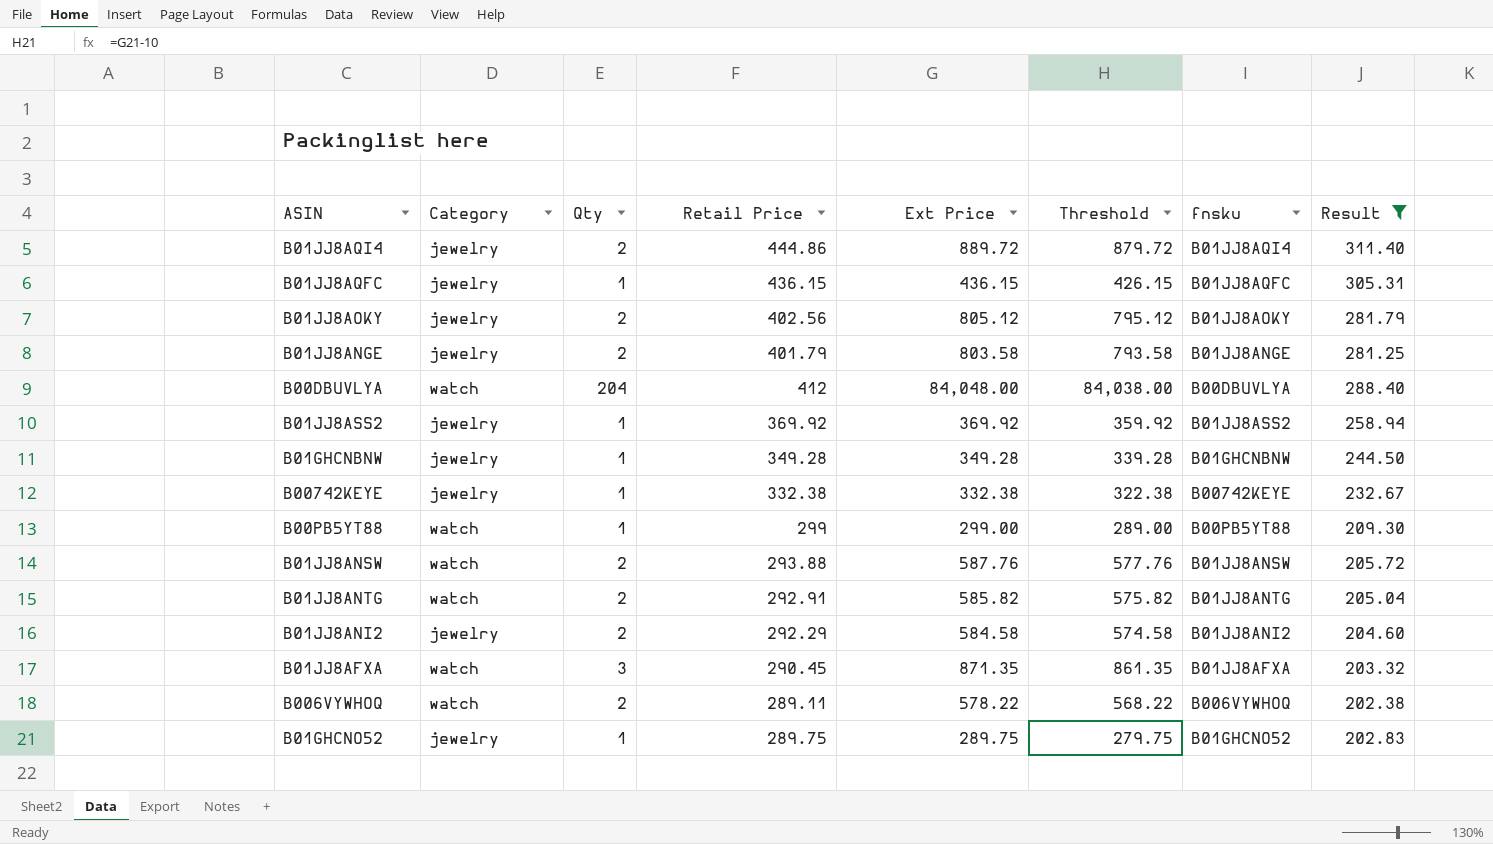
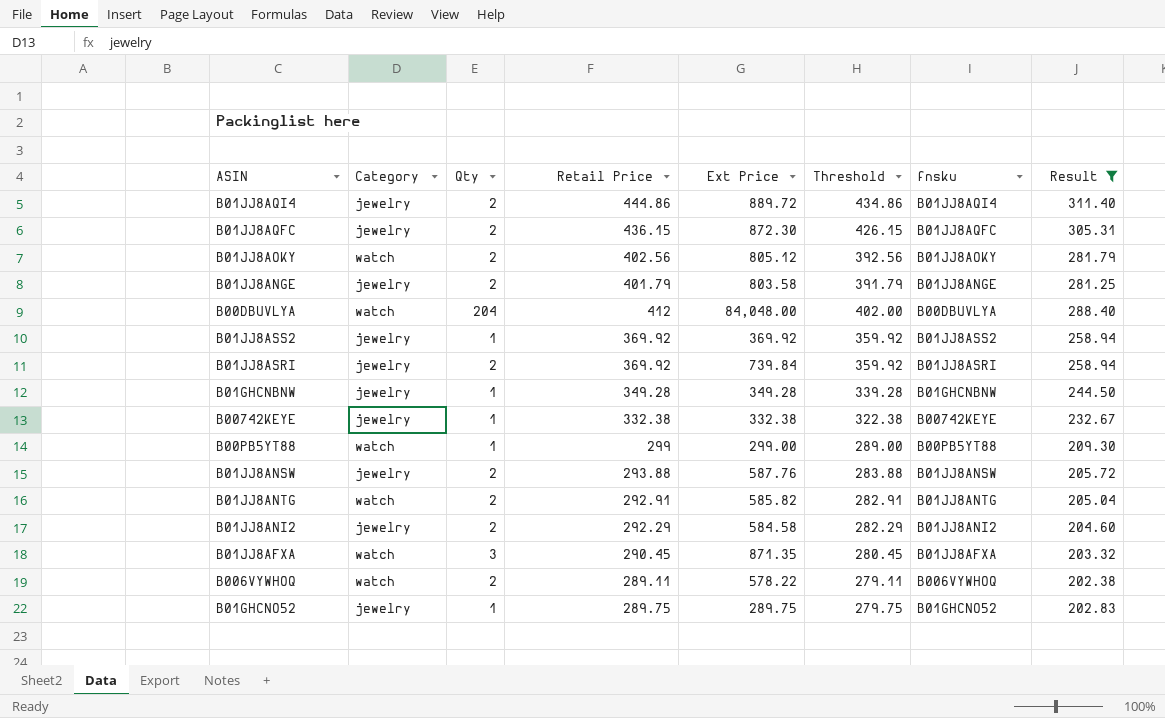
column Threshold | formula: [Ext Price] - 10 -> [Retail Price] - 10
B01JJ8AQFC | Qty: 1 -> 2
B01JJ8AQFC | Ext Price: 436.15 -> 872.30
B01JJ8AOKY | Category: jewelry -> watch
row B01JJ8ASRI: none -> jewelry | 2 | 369.92 | 739.84 | 359.92 | B01JJ8ASRI | 258.94
B01JJ8ANSW | Category: watch -> jewelry

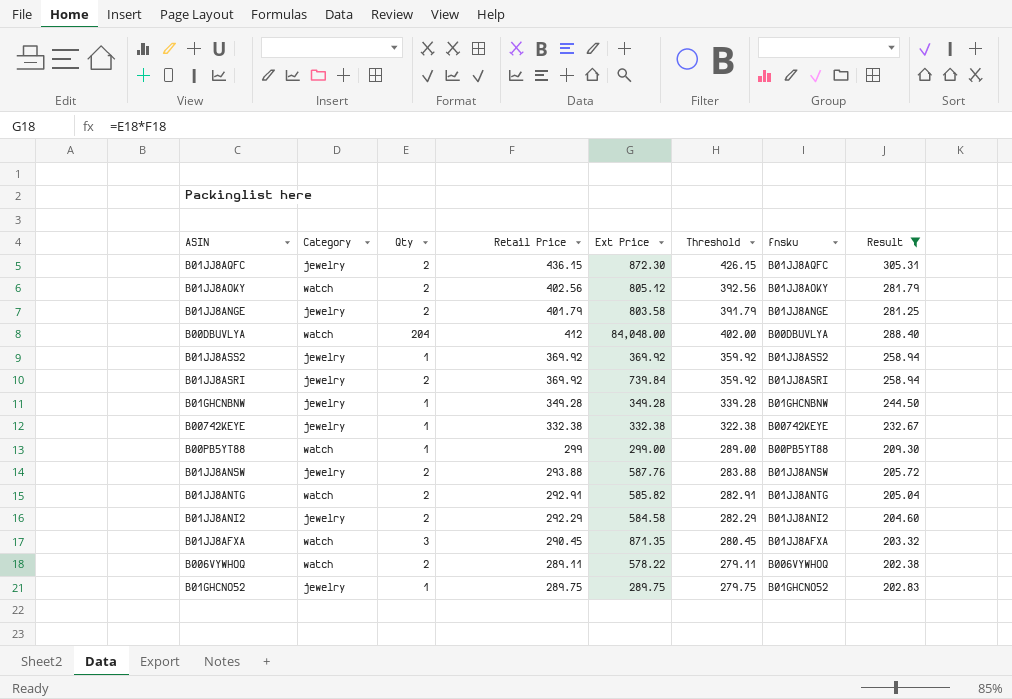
row B01JJ8AQI4: jewelry | 2 | 444.86 | 889.72 | 434.86 | B01JJ8AQI4 | 311.40 -> none

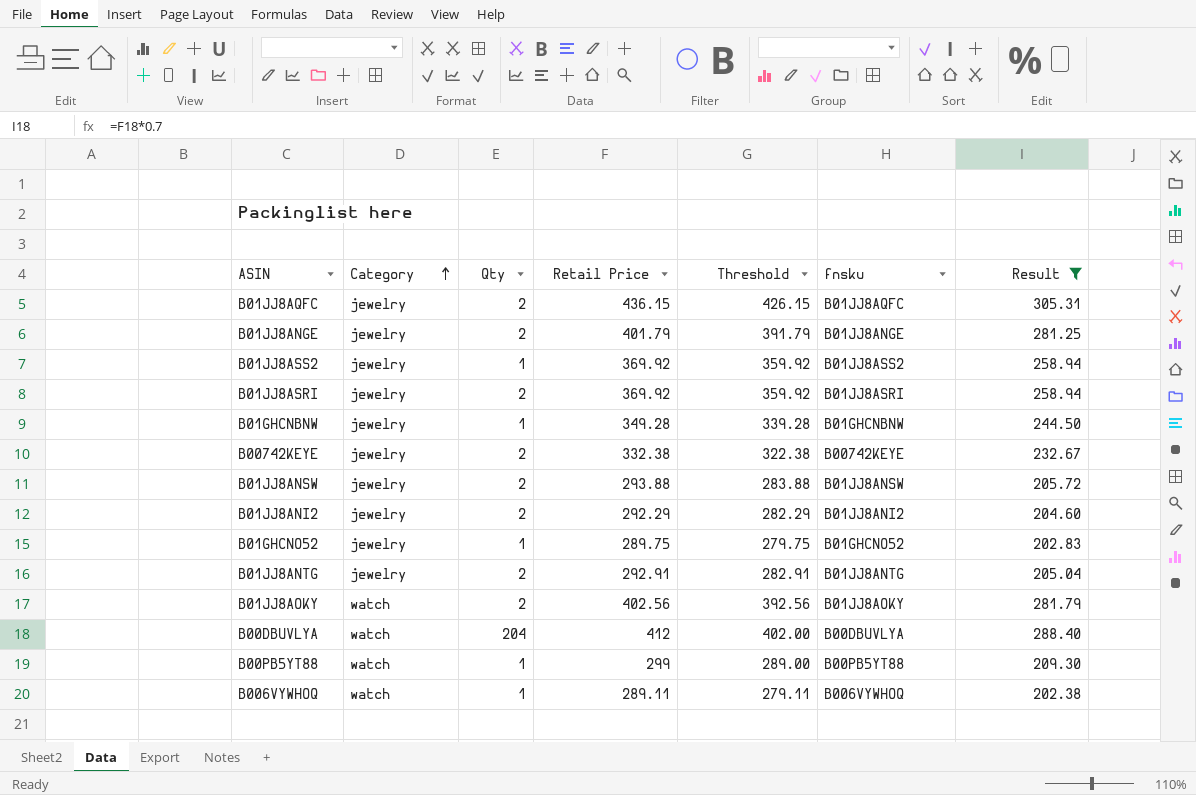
row order: none -> Category ascending
column Ext Price | formula: [Qty] * [Retail Price] -> none
row B01JJ8AFXA: watch | 3 | 290.45 | 871.35 | 280.45 | B01JJ8AFXA | 203.32 -> none
B00742KEYE | Qty: 1 -> 2
B01JJ8ANTG | Category: watch -> jewelry
B006VYWHOQ | Qty: 2 -> 1

